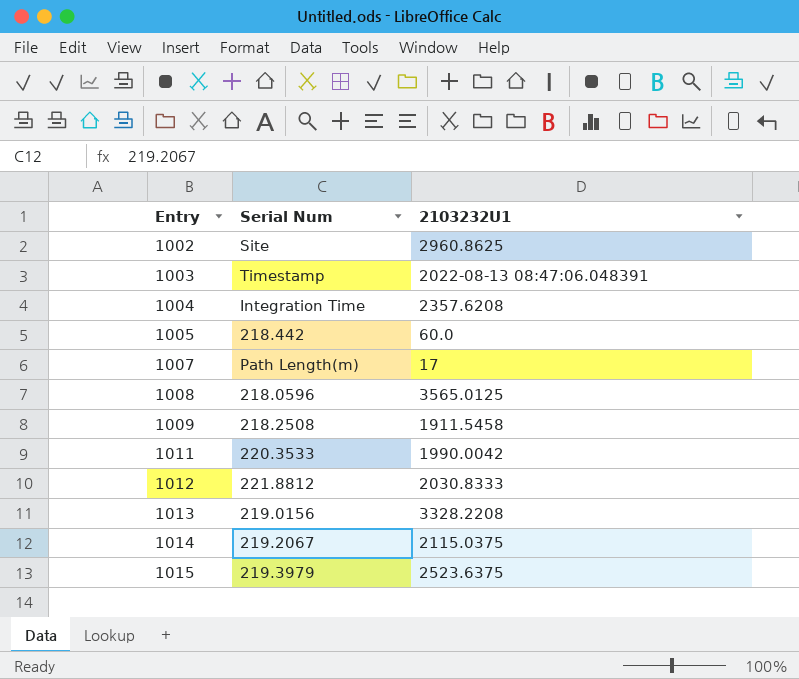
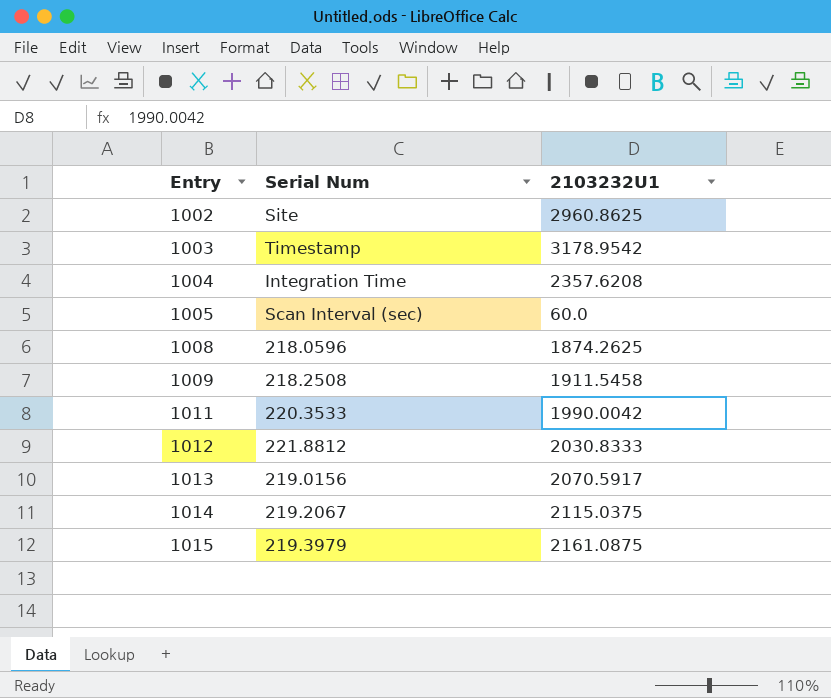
row 1007: Path Length(m) | 17 -> none
1003 | 2103232U1: 2022-08-13 08:47:06.048391 -> 3178.9542
1005 | Serial Num: 218.442 -> Scan Interval (sec)
1008 | 2103232U1: 3565.0125 -> 1874.2625
1013 | 2103232U1: 3328.2208 -> 2070.5917
1015 | 2103232U1: 2523.6375 -> 2161.0875

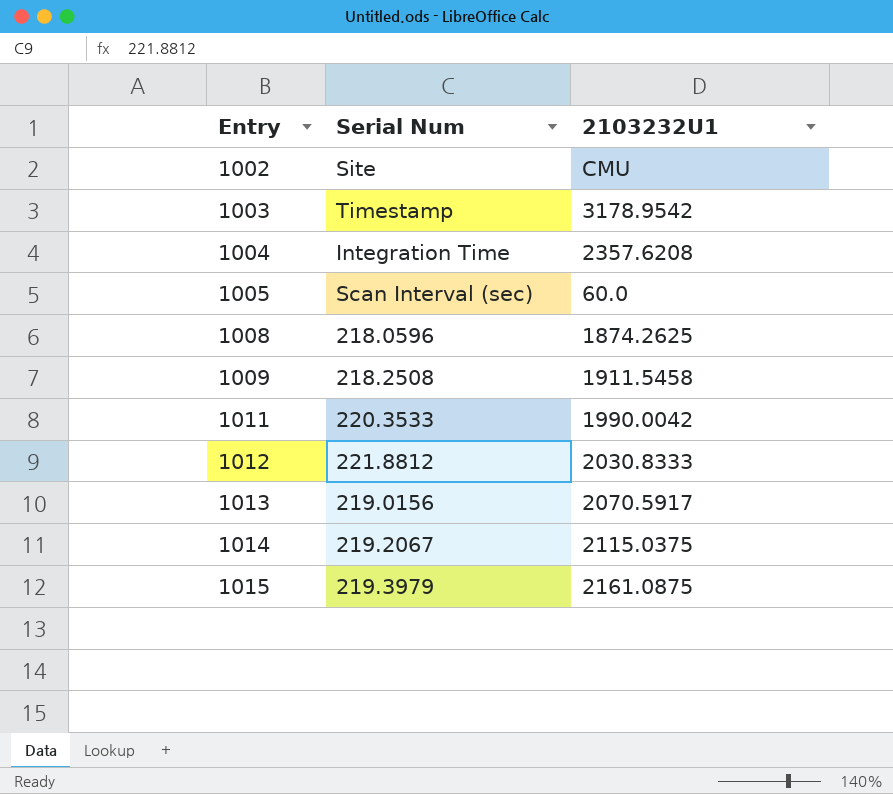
1002 | 2103232U1: 2960.8625 -> CMU

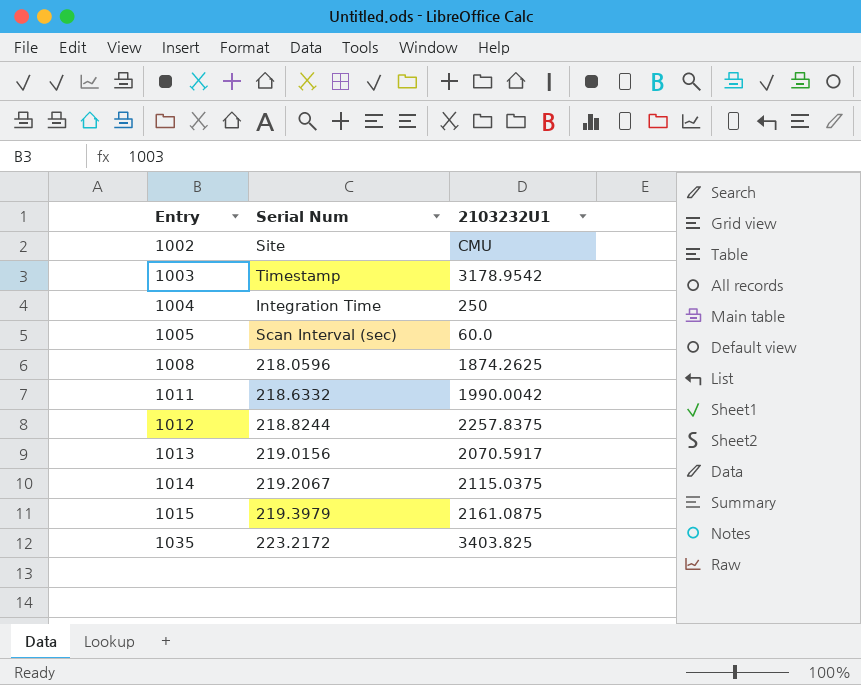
row 1009: 218.2508 | 1911.5458 -> none
1004 | 2103232U1: 2357.6208 -> 250
1011 | Serial Num: 220.3533 -> 218.6332
1012 | Serial Num: 221.8812 -> 218.8244
1012 | 2103232U1: 2030.8333 -> 2257.8375
row 1035: none -> 223.2172 | 3403.825

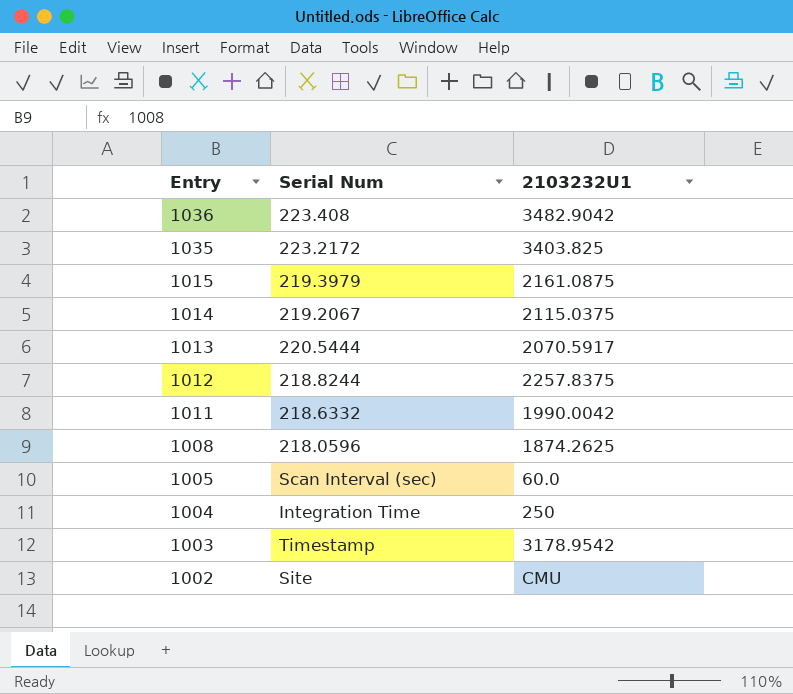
row order: Entry ascending -> Entry descending
row 1036: none -> 223.408 | 3482.9042
1013 | Serial Num: 219.0156 -> 220.5444

